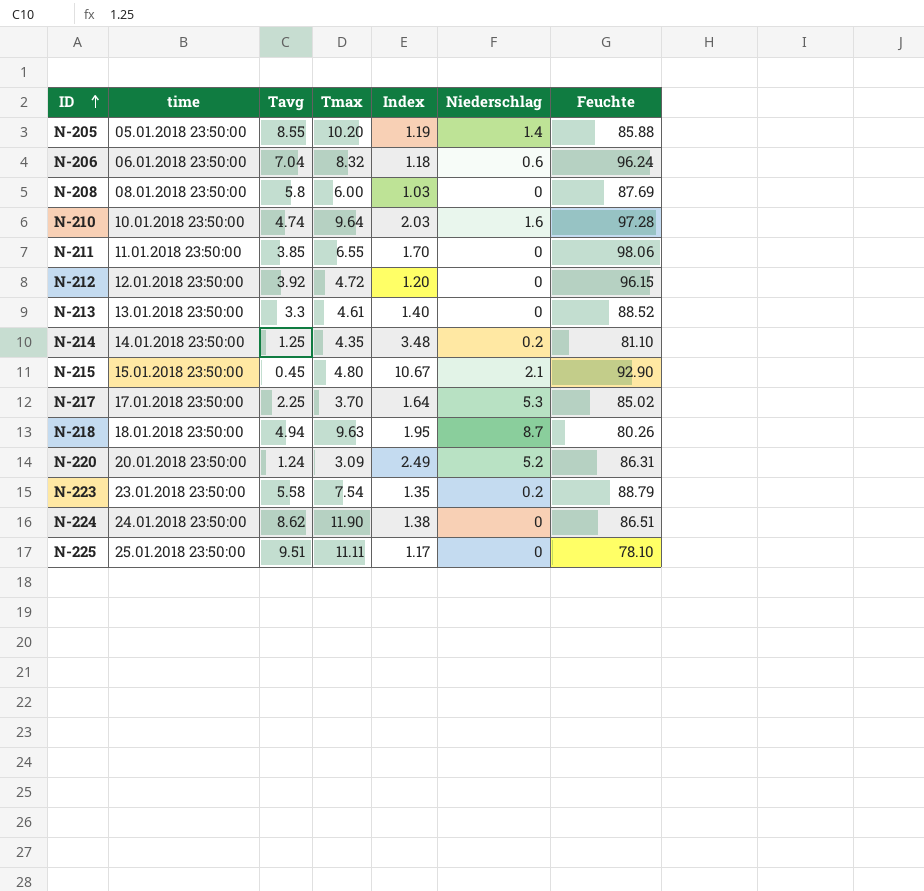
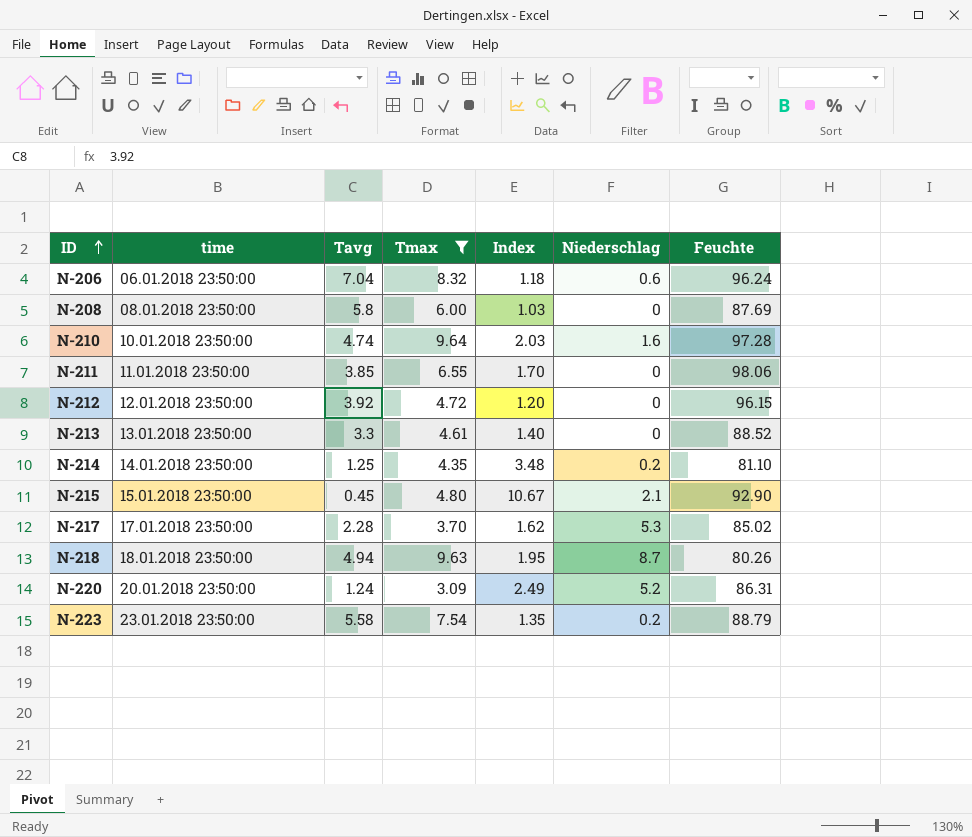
filter: none -> Tmax <= 9.64
N-217 | Tavg: 2.25 -> 2.28
N-217 | Index: 1.64 -> 1.62

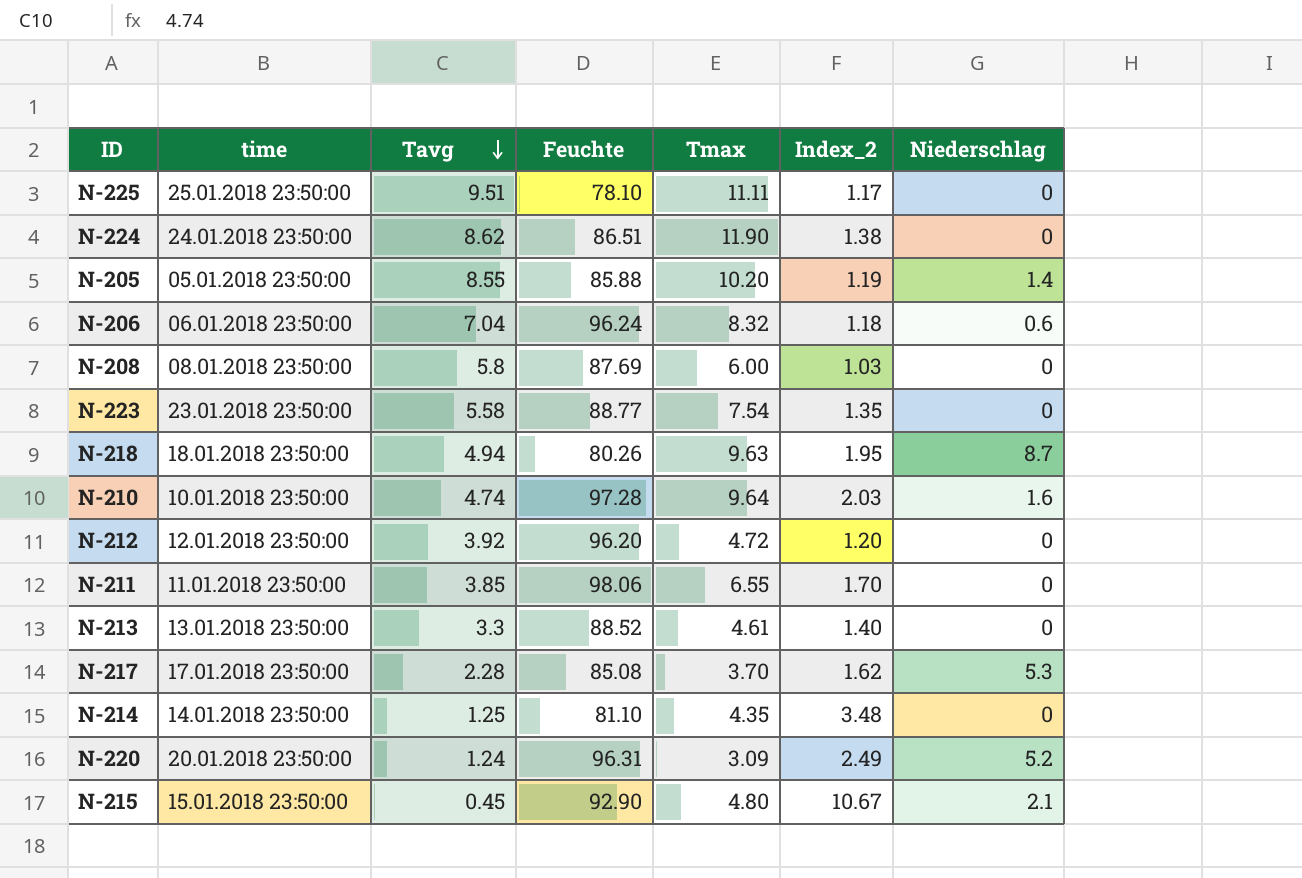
filter: Tmax <= 9.64 -> none
row order: ID ascending -> Tavg descending
column Feuchte | position: 7 -> 4
column name: Index -> Index_2
N-223 | Feuchte: 88.79 -> 88.77
N-223 | Niederschlag: 0.2 -> 0
N-212 | Feuchte: 96.15 -> 96.20
N-217 | Feuchte: 85.02 -> 85.08
N-214 | Niederschlag: 0.2 -> 0
N-220 | Feuchte: 86.31 -> 96.31

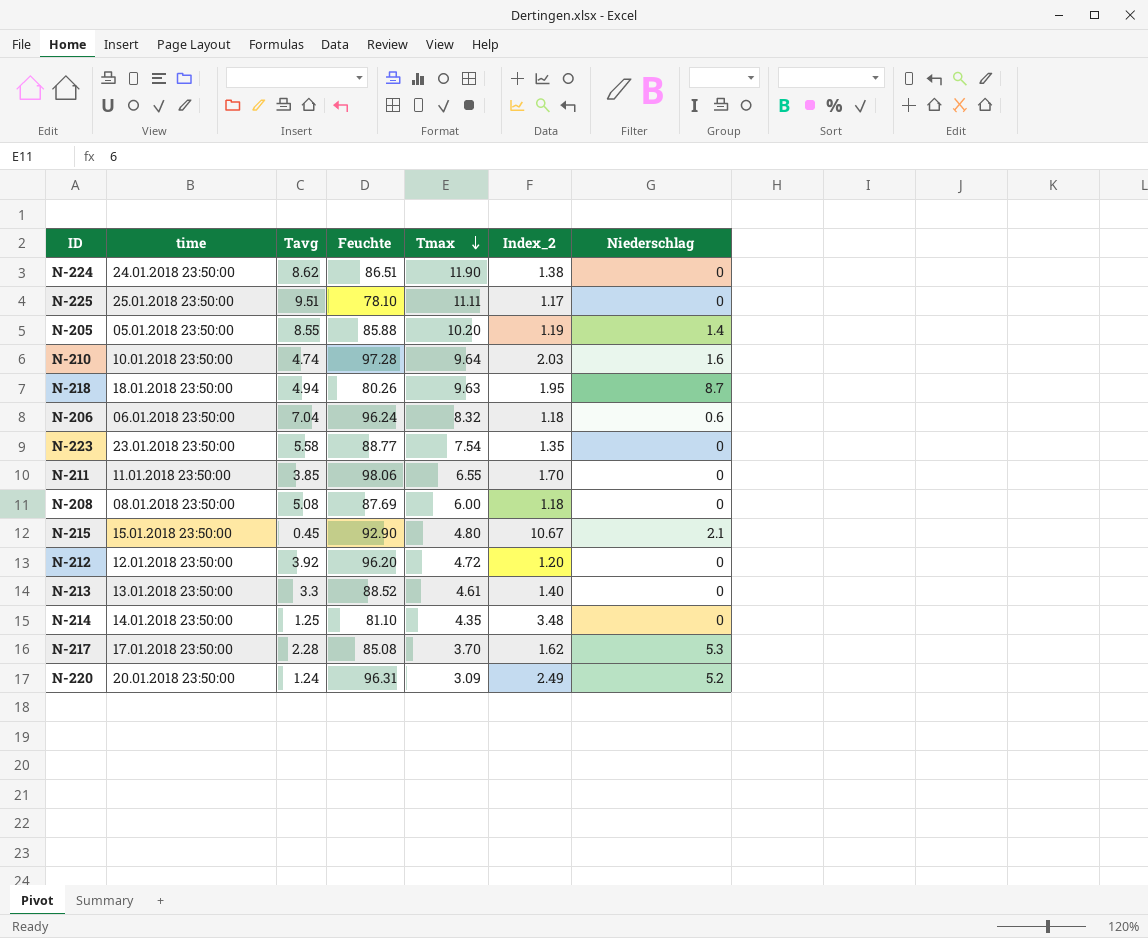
row order: Tavg descending -> Tmax descending
N-208 | Tavg: 5.8 -> 5.08
N-208 | Index_2: 1.03 -> 1.18

